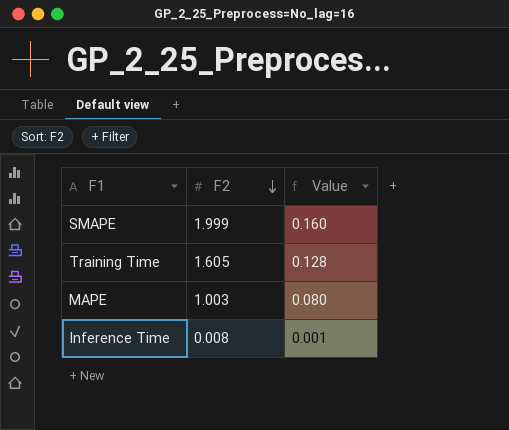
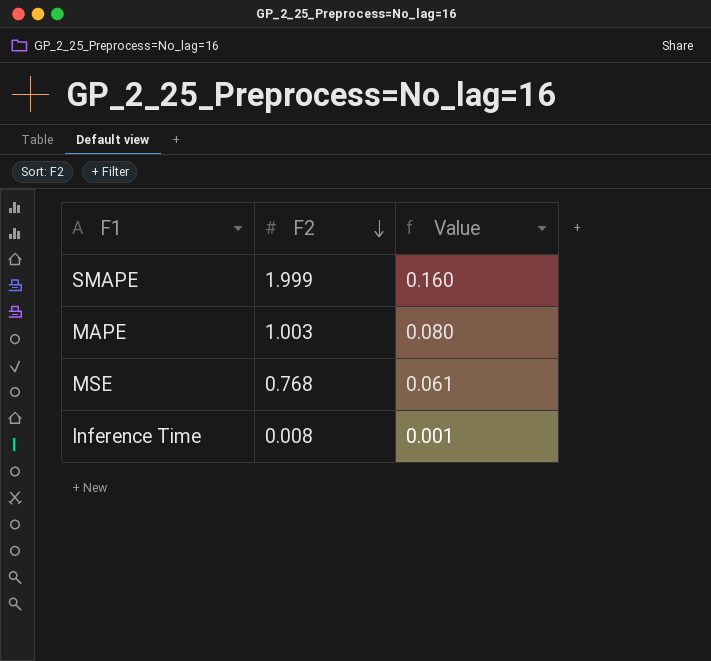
row Training Time: 1.605 | 0.128 -> none
row MSE: none -> 0.768 | 0.061

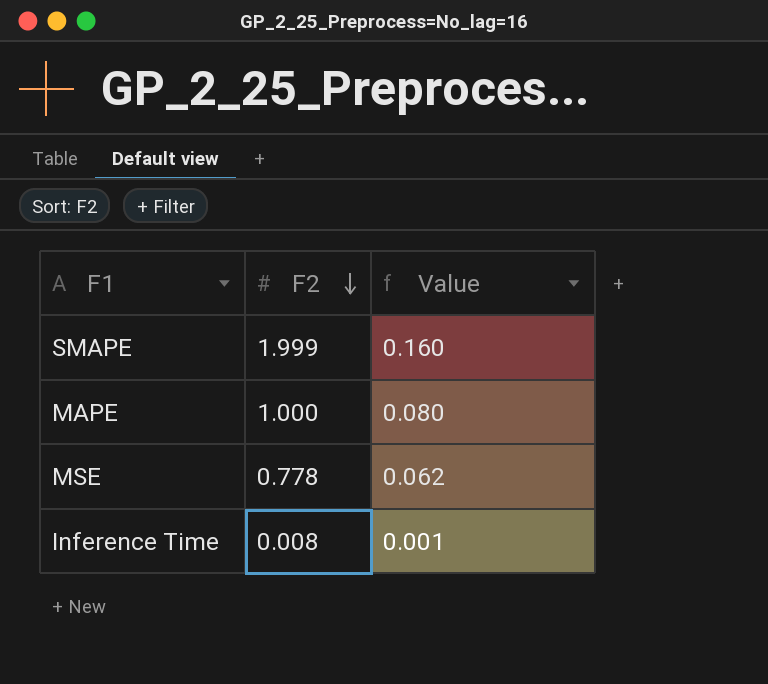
MAPE | F2: 1.003 -> 1.000
MSE | F2: 0.768 -> 0.778
MSE | Value: 0.061 -> 0.062

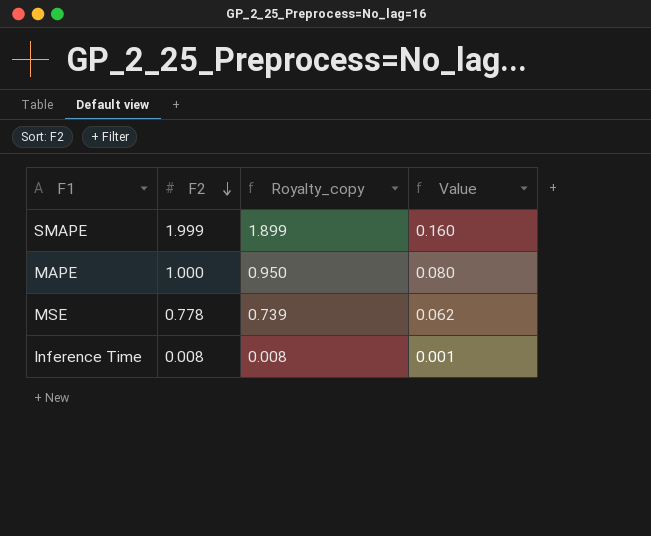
column Royalty_copy | formula: none -> [F2] * 0.95

